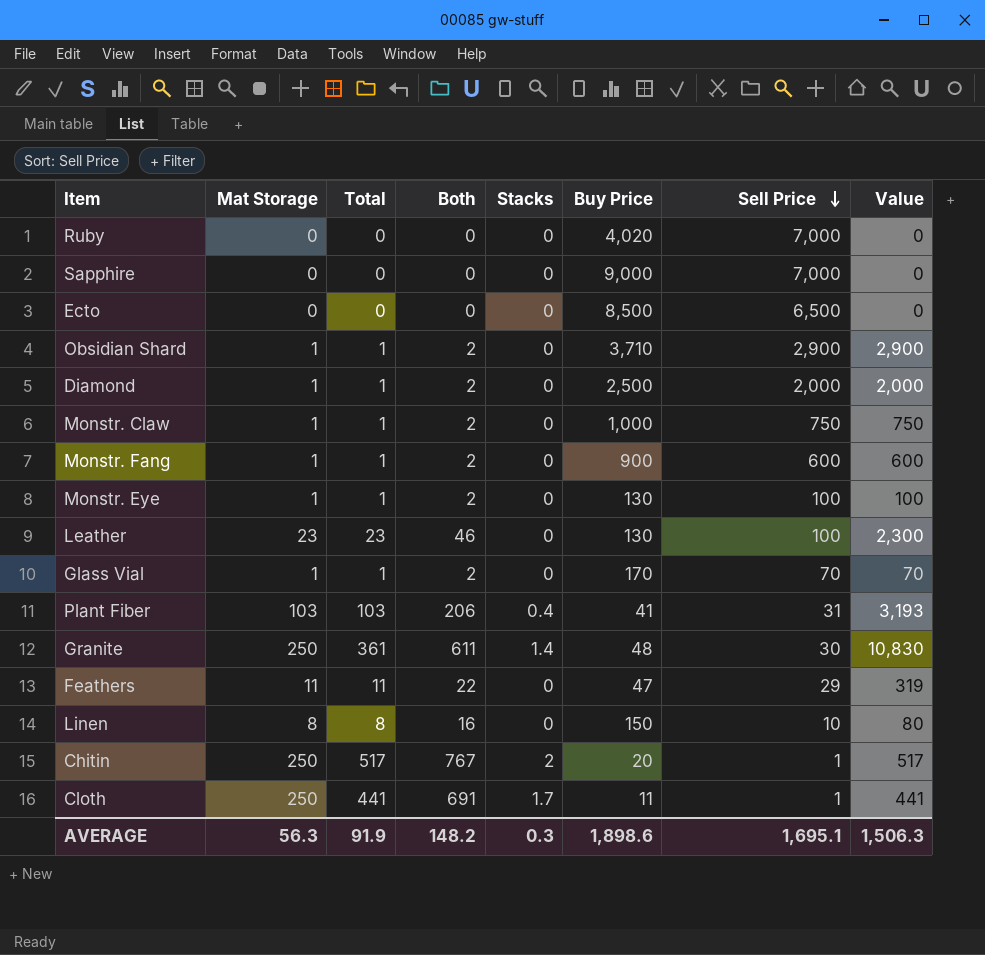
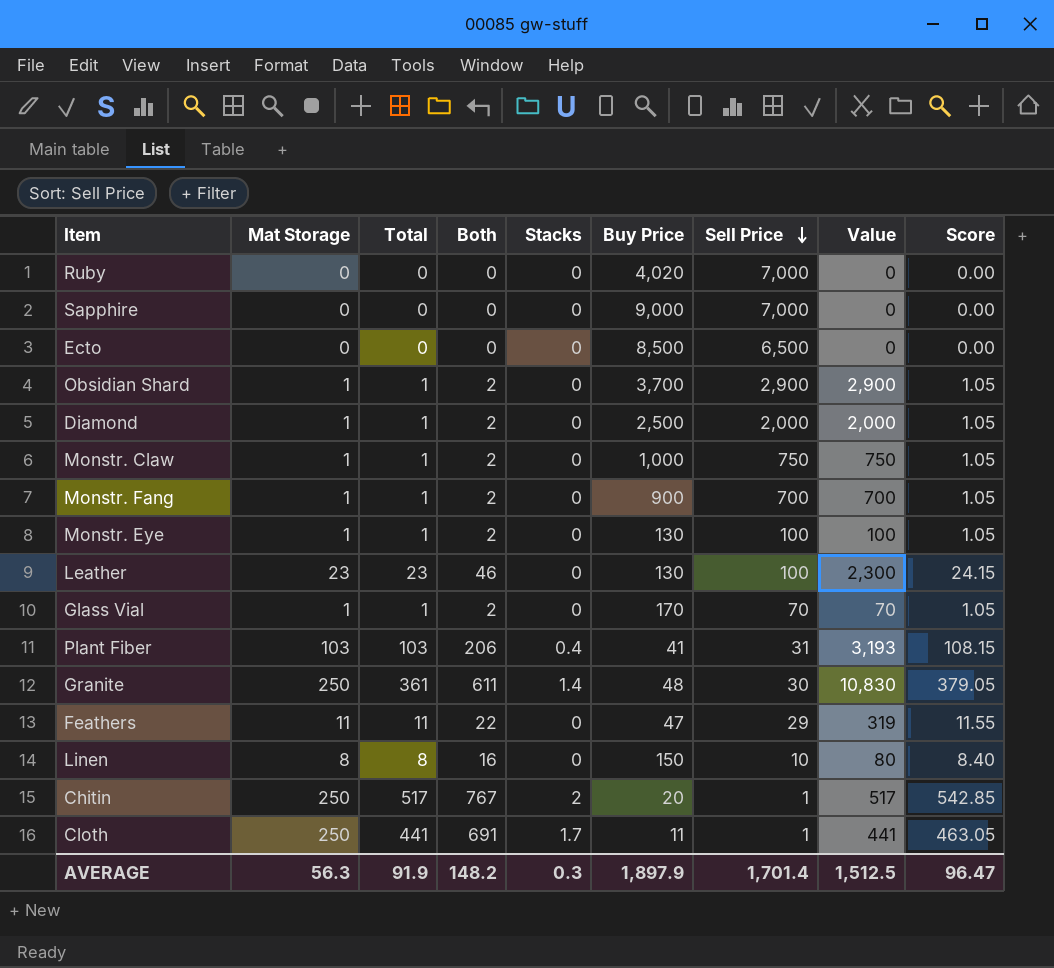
column Score | formula: none -> [Total] * 1.05
Obsidian Shard | Buy Price: 3,710 -> 3,700
Monstr. Fang | Sell Price: 600 -> 700
Monstr. Fang | Value: 600 -> 700
AVERAGE | Buy Price: 1,898.6 -> 1,897.9
AVERAGE | Sell Price: 1,695.1 -> 1,701.4
AVERAGE | Value: 1,506.3 -> 1,512.5

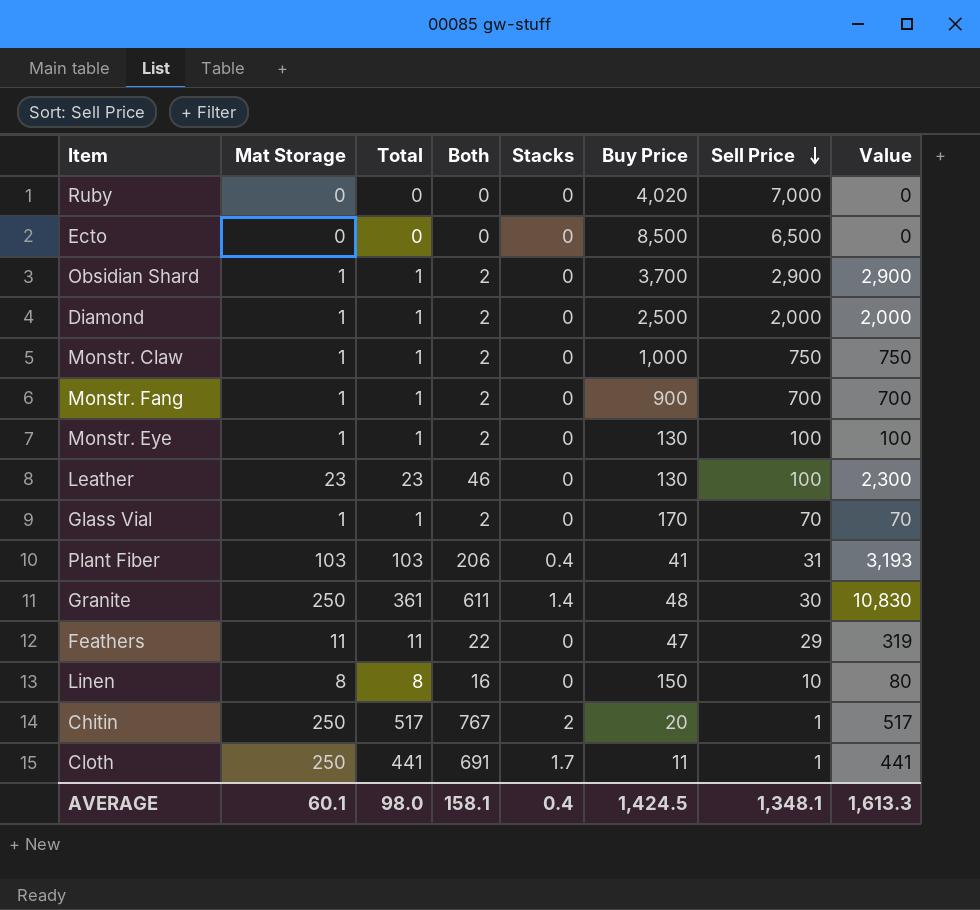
column Score | formula: [Total] * 1.05 -> none
row Sapphire: 0 | 0 | 0 | 0 | 9,000 | 7,000 | 0 | 0.00 -> none
AVERAGE | Mat Storage: 56.3 -> 60.1
AVERAGE | Total: 91.9 -> 98.0
AVERAGE | Both: 148.2 -> 158.1
AVERAGE | Stacks: 0.3 -> 0.4
AVERAGE | Buy Price: 1,897.9 -> 1,424.5
AVERAGE | Sell Price: 1,701.4 -> 1,348.1
AVERAGE | Value: 1,512.5 -> 1,613.3

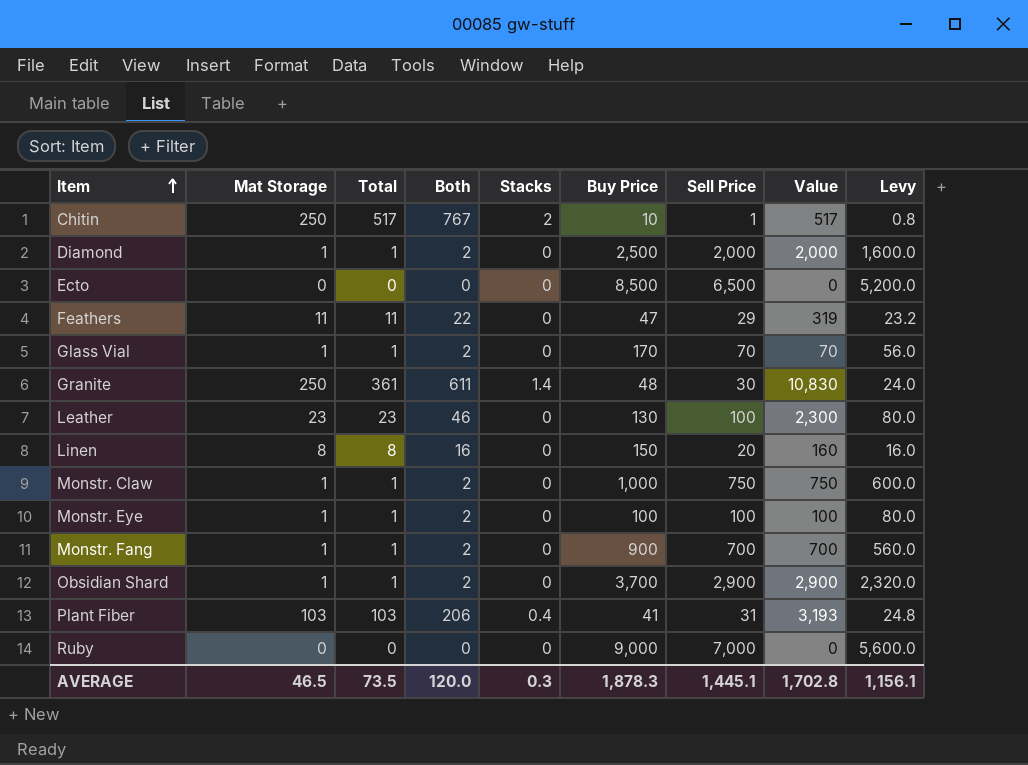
row order: Sell Price descending -> Item ascending
column Levy | formula: none -> [Sell Price] * 0.8
row Cloth: 250 | 441 | 691 | 1.7 | 11 | 1 | 441 -> none
Chitin | Buy Price: 20 -> 10
Linen | Sell Price: 10 -> 20
Linen | Value: 80 -> 160
Monstr. Eye | Buy Price: 130 -> 100
Ruby | Buy Price: 4,020 -> 9,000
AVERAGE | Mat Storage: 60.1 -> 46.5
AVERAGE | Total: 98.0 -> 73.5
AVERAGE | Both: 158.1 -> 120.0
AVERAGE | Stacks: 0.4 -> 0.3
AVERAGE | Buy Price: 1,424.5 -> 1,878.3
AVERAGE | Sell Price: 1,348.1 -> 1,445.1
AVERAGE | Value: 1,613.3 -> 1,702.8

